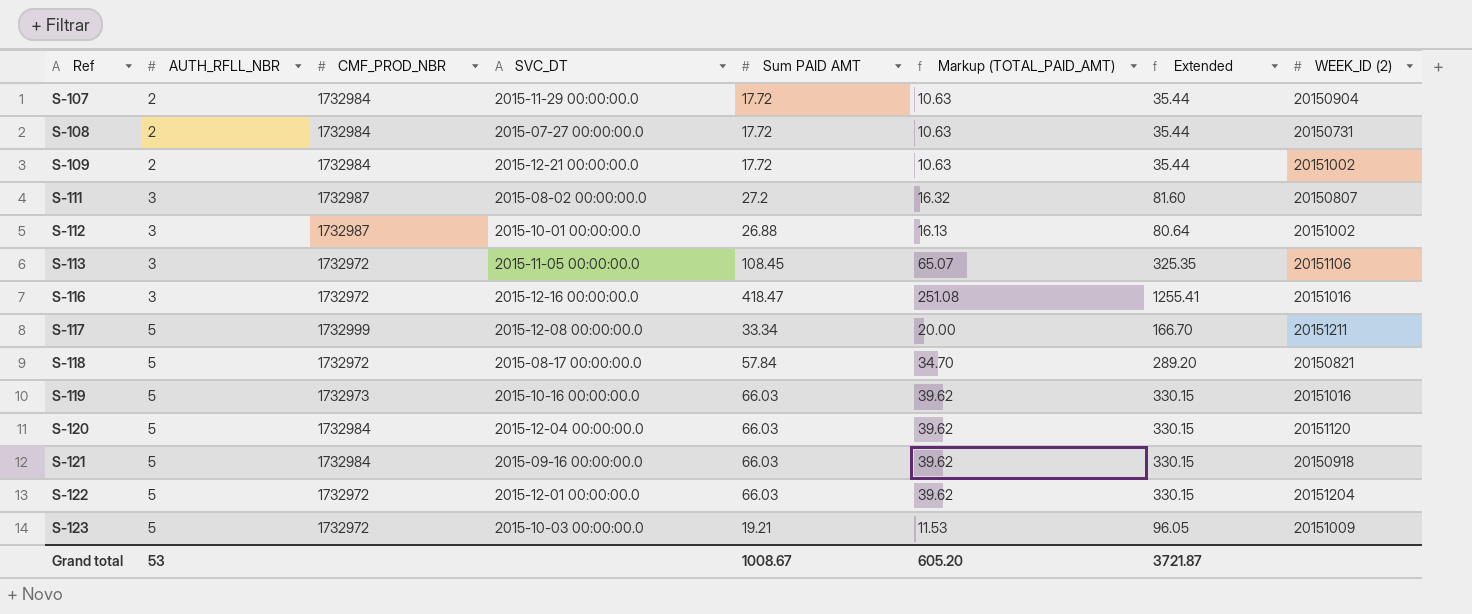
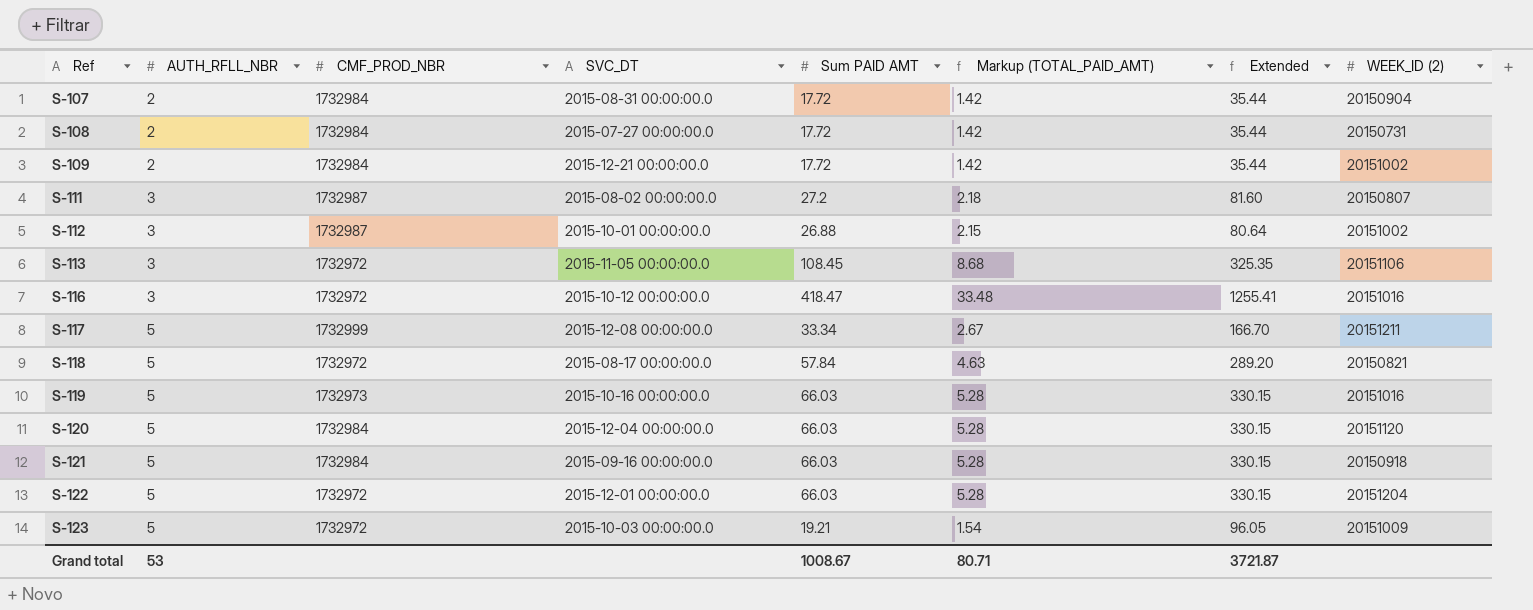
column Markup (TOTAL_PAID_AMT) | formula: [Sum PAID AMT] * 0.6 -> [Sum PAID AMT] * 0.08
S-107 | SVC_DT: 2015-11-29 00:00:00.0 -> 2015-08-31 00:00:00.0
S-116 | SVC_DT: 2015-12-16 00:00:00.0 -> 2015-10-12 00:00:00.0
Grand total | Markup (TOTAL_PAID_AMT): 605.20 -> 80.71

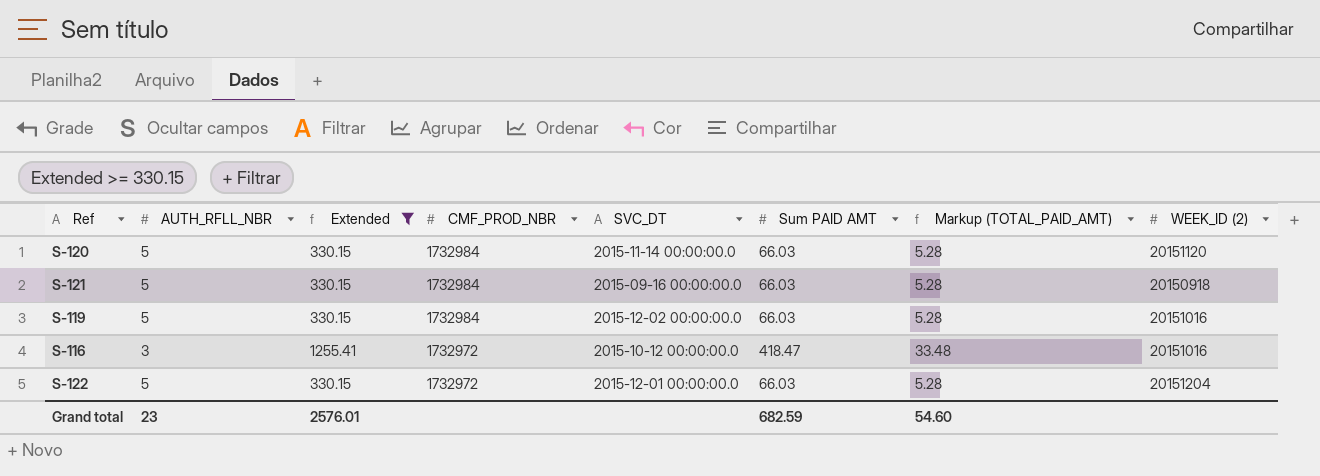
filter: none -> Extended >= 330.15
row order: Ref ascending -> CMF_PROD_NBR descending
column Extended | position: 7 -> 3
S-120 | SVC_DT: 2015-12-04 00:00:00.0 -> 2015-11-14 00:00:00.0
S-119 | CMF_PROD_NBR: 1732973 -> 1732984
S-119 | SVC_DT: 2015-10-16 00:00:00.0 -> 2015-12-02 00:00:00.0
Grand total | AUTH_RFLL_NBR: 53 -> 23
Grand total | Extended: 3721.87 -> 2576.01
Grand total | Sum PAID AMT: 1008.67 -> 682.59
Grand total | Markup (TOTAL_PAID_AMT): 80.71 -> 54.60

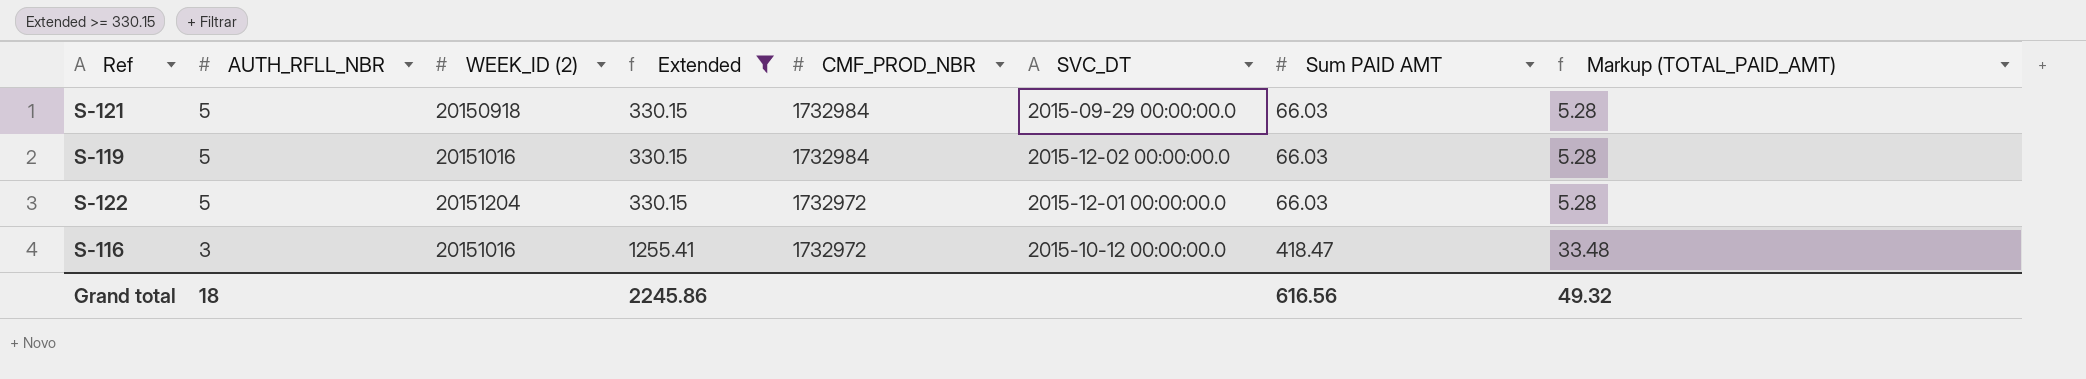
row order: CMF_PROD_NBR descending -> AUTH_RFLL_NBR descending
column WEEK_ID (2) | position: 8 -> 3
row S-120: 5 | 330.15 | 1732984 | 2015-11-14 00:00:00.0 | 66.03 | 5.28 | 20151120 -> none
S-121 | SVC_DT: 2015-09-16 00:00:00.0 -> 2015-09-29 00:00:00.0
Grand total | AUTH_RFLL_NBR: 23 -> 18
Grand total | Extended: 2576.01 -> 2245.86
Grand total | Sum PAID AMT: 682.59 -> 616.56
Grand total | Markup (TOTAL_PAID_AMT): 54.60 -> 49.32

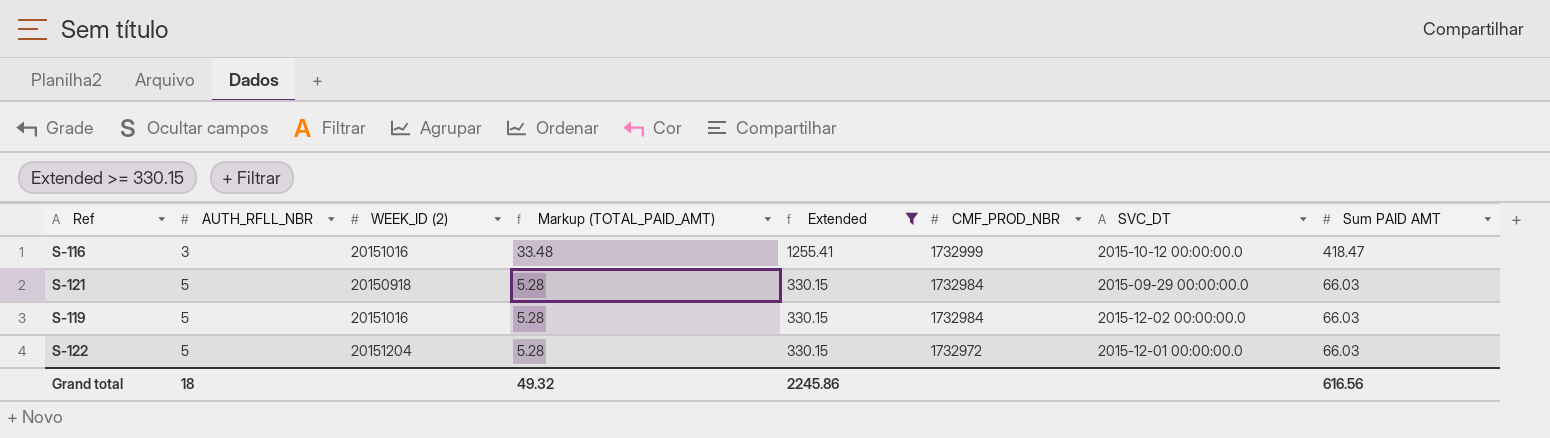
row order: AUTH_RFLL_NBR descending -> AUTH_RFLL_NBR ascending
column Markup (TOTAL_PAID_AMT) | position: 8 -> 4
S-116 | CMF_PROD_NBR: 1732972 -> 1732999

